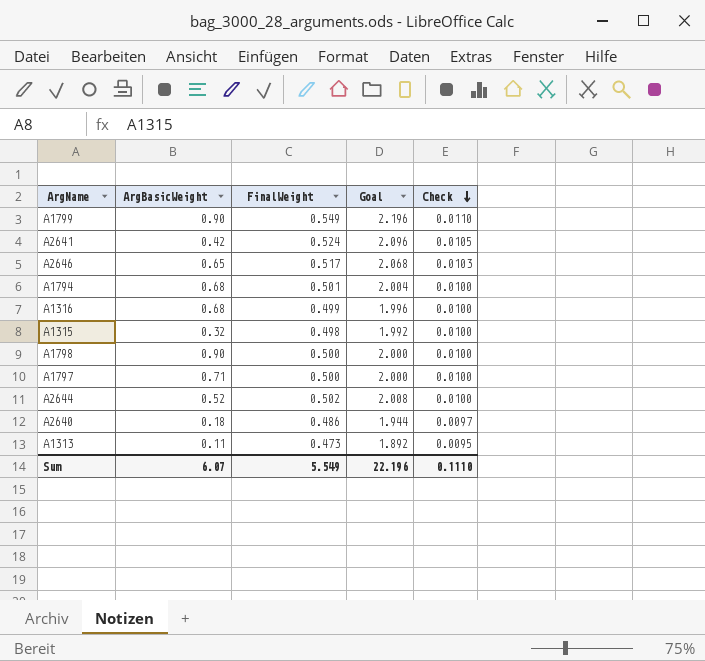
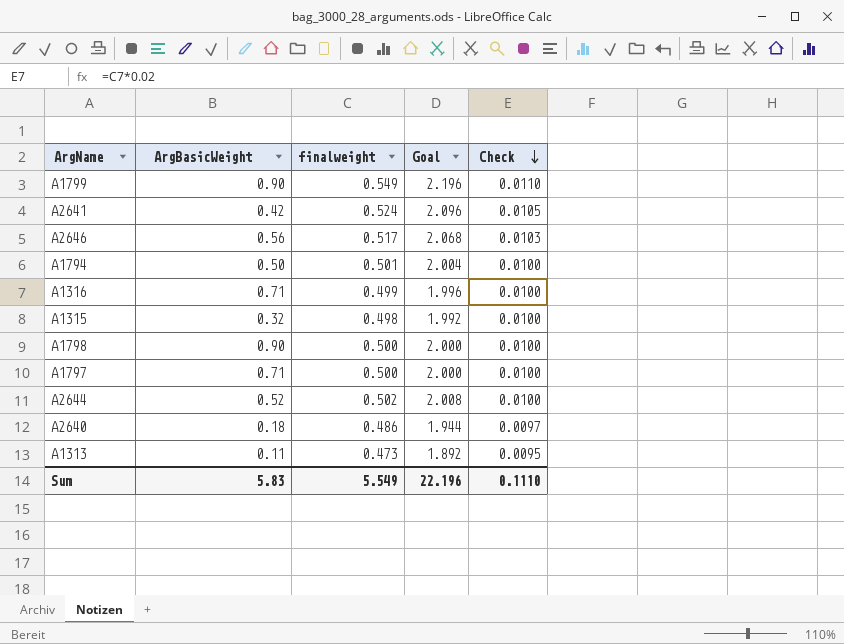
column name: FinalWeight -> finalweight
A2646 | ArgBasicWeight: 0.65 -> 0.56
A1794 | ArgBasicWeight: 0.68 -> 0.50
A1316 | ArgBasicWeight: 0.68 -> 0.71
Sum | ArgBasicWeight: 6.07 -> 5.83

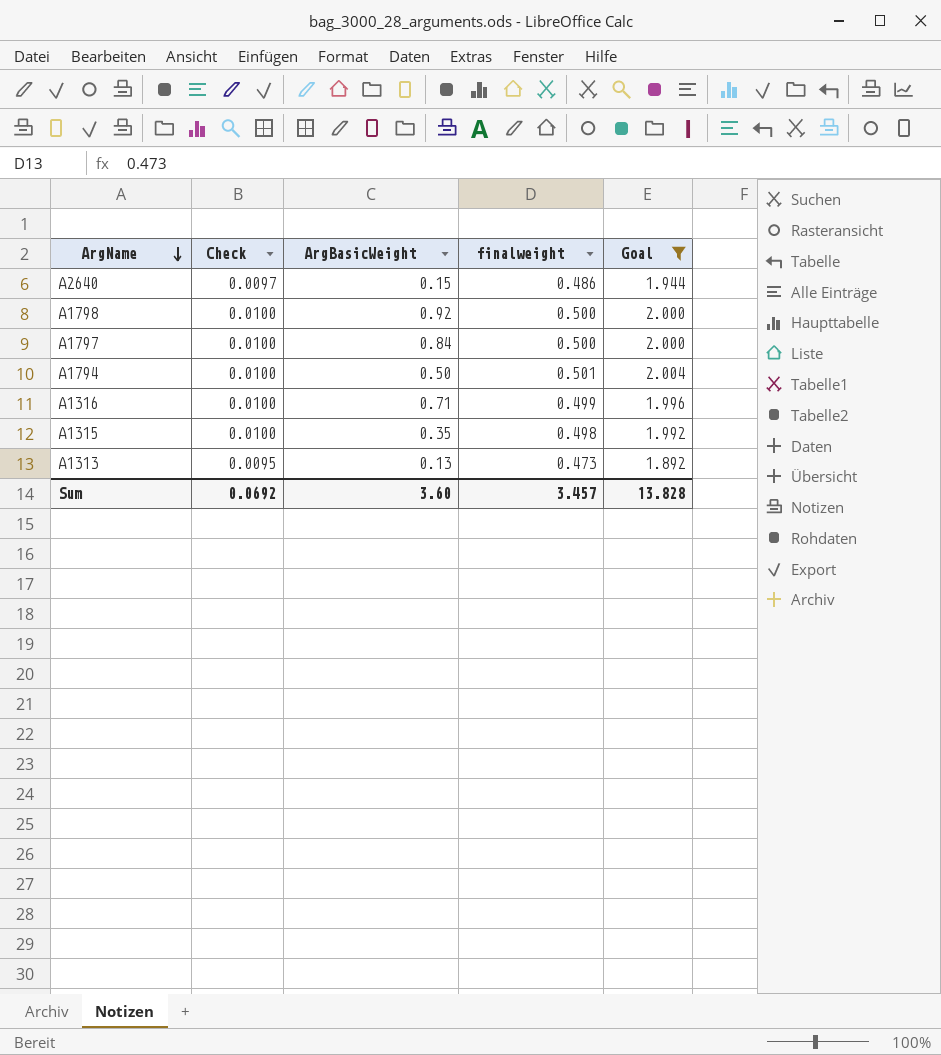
filter: none -> Goal <= 2.004
row order: Check descending -> ArgName descending
column Check | position: 5 -> 2
A2640 | ArgBasicWeight: 0.18 -> 0.15
A1798 | ArgBasicWeight: 0.90 -> 0.92
A1797 | ArgBasicWeight: 0.71 -> 0.84
A1315 | ArgBasicWeight: 0.32 -> 0.35
A1313 | ArgBasicWeight: 0.11 -> 0.13
Sum | Check: 0.1110 -> 0.0692
Sum | ArgBasicWeight: 5.83 -> 3.60
Sum | finalweight: 5.549 -> 3.457
Sum | Goal: 22.196 -> 13.828

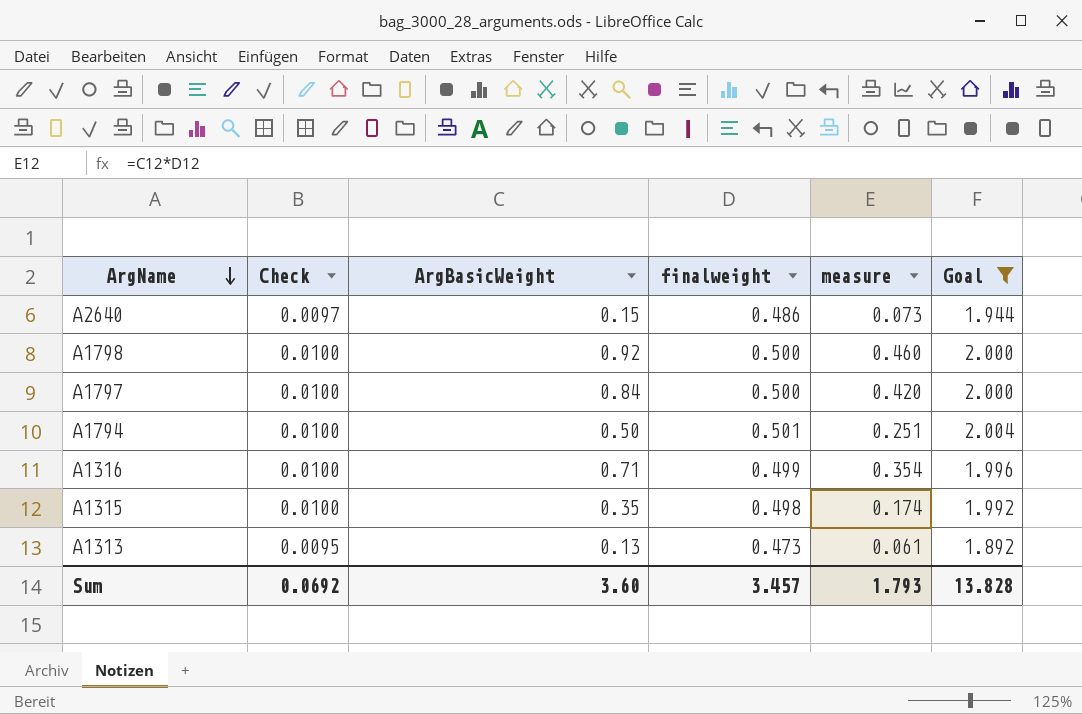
column measure | formula: none -> [ArgBasicWeight] * [finalweight]

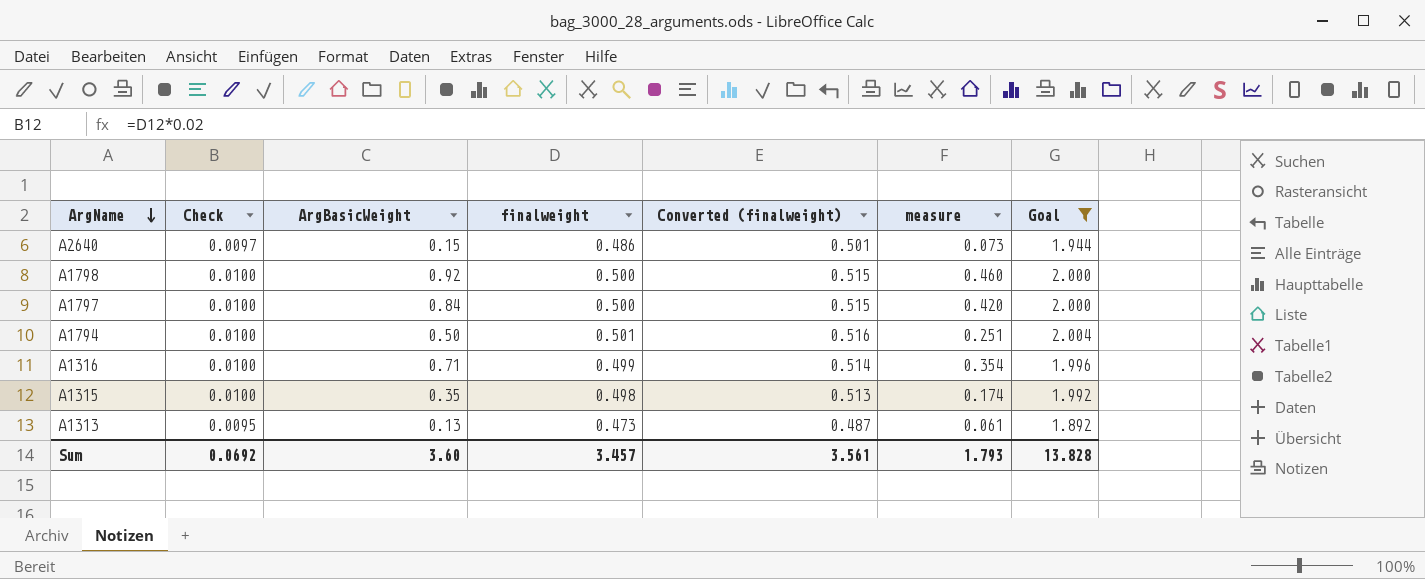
column Converted (finalweight) | formula: none -> [finalweight] * 1.03

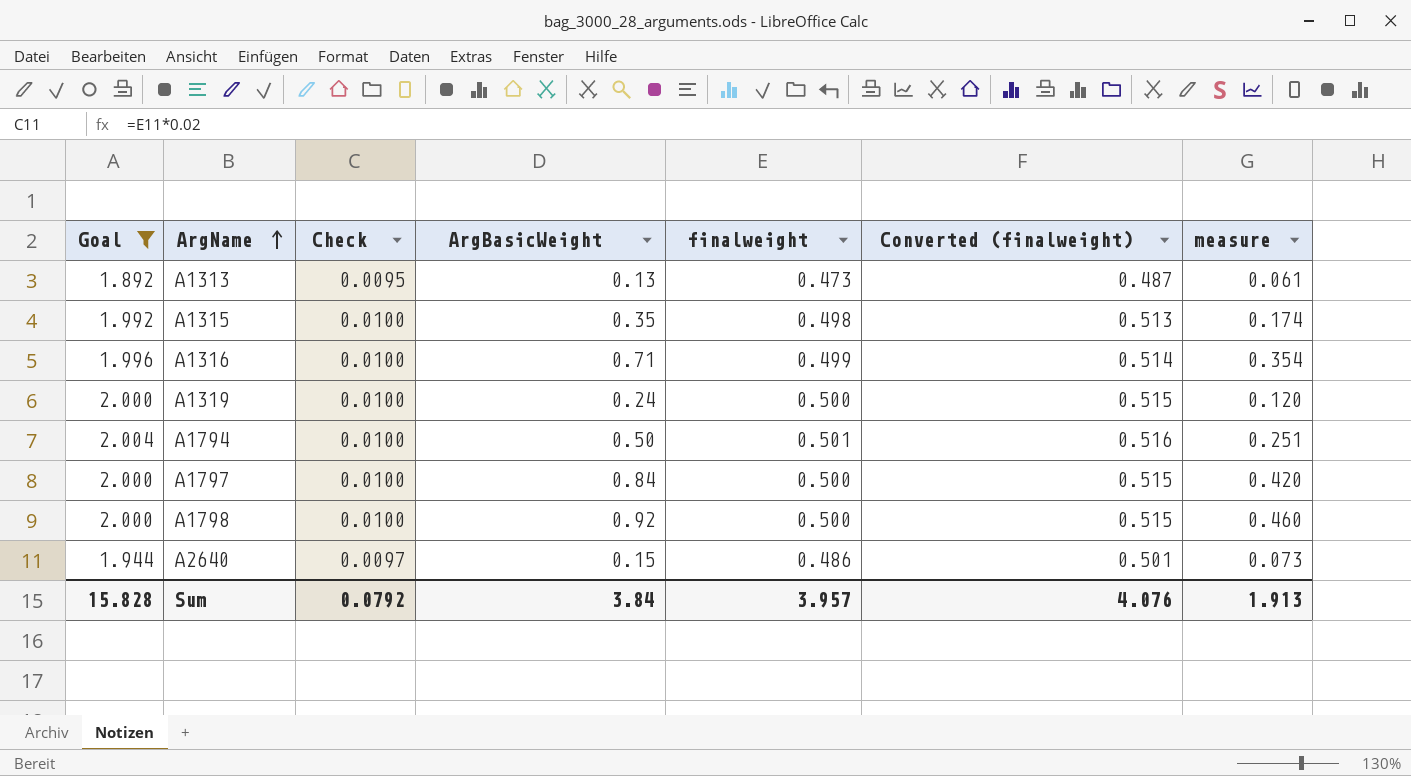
row order: ArgName descending -> ArgName ascending
column Goal | position: 7 -> 1
row A1319: none -> 2.000 | 0.0100 | 0.24 | 0.500 | 0.515 | 0.120
Sum | Goal: 13.828 -> 15.828
Sum | Check: 0.0692 -> 0.0792
Sum | ArgBasicWeight: 3.60 -> 3.84
Sum | finalweight: 3.457 -> 3.957
Sum | Converted (finalweight): 3.561 -> 4.076
Sum | measure: 1.793 -> 1.913

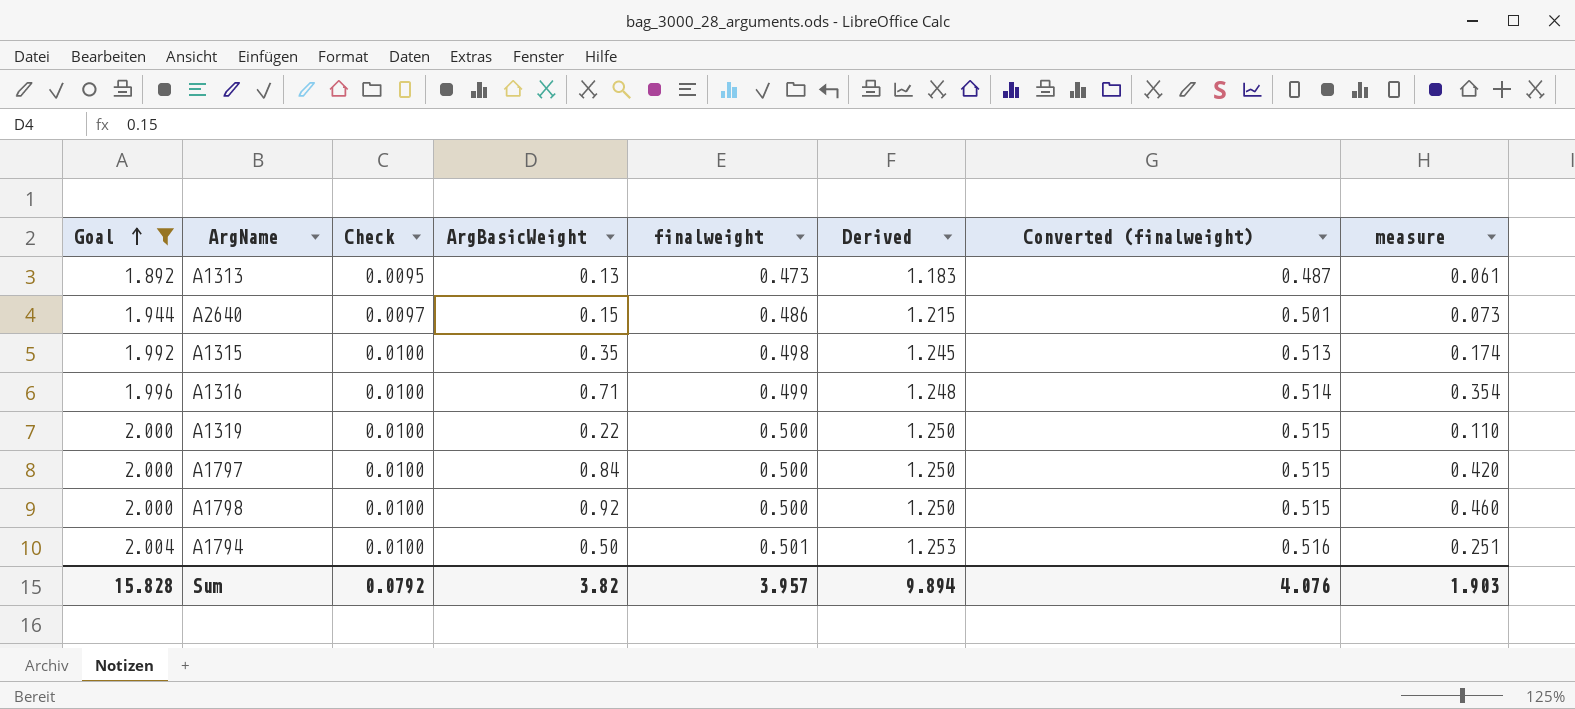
row order: ArgName ascending -> Goal ascending
column Derived | formula: none -> [finalweight] * 2.5
A1319 | ArgBasicWeight: 0.24 -> 0.22
A1319 | measure: 0.120 -> 0.110
Sum | ArgBasicWeight: 3.84 -> 3.82
Sum | measure: 1.913 -> 1.903

